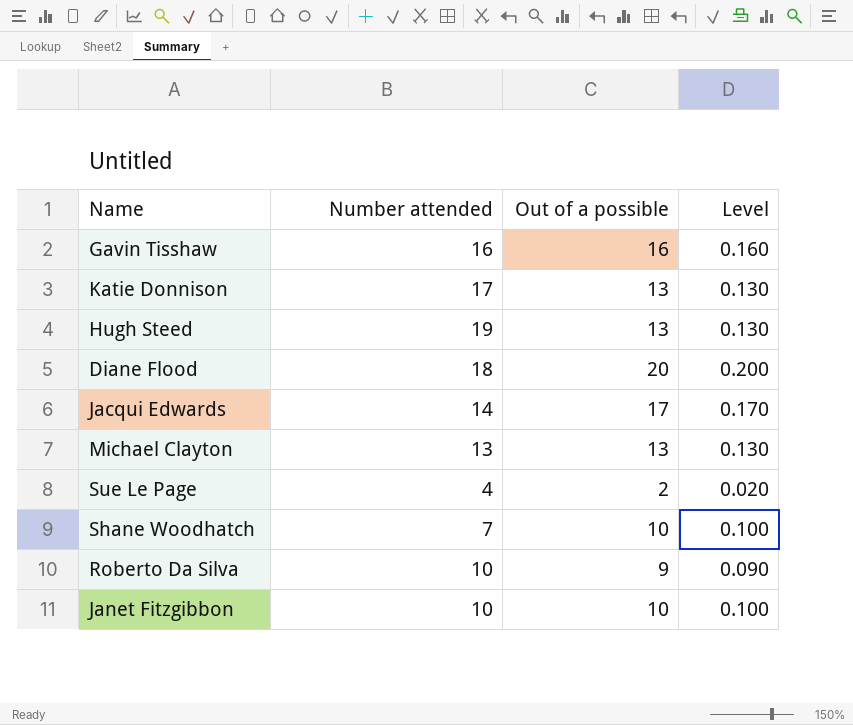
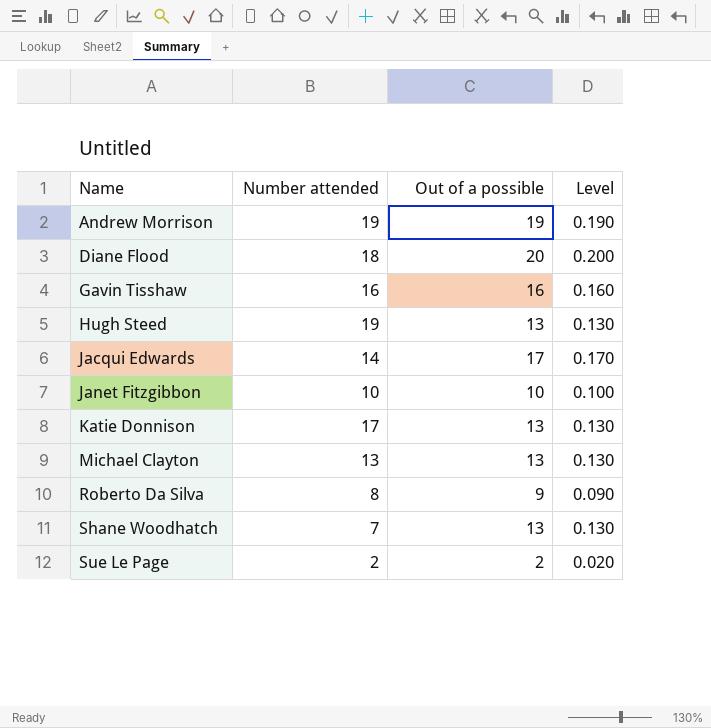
row order: none -> Name ascending
row Andrew Morrison: none -> 19 | 19 | 0.190
Roberto Da Silva | Number attended: 10 -> 8
Shane Woodhatch | Out of a possible: 10 -> 13
Shane Woodhatch | Level: 0.100 -> 0.130
Sue Le Page | Number attended: 4 -> 2

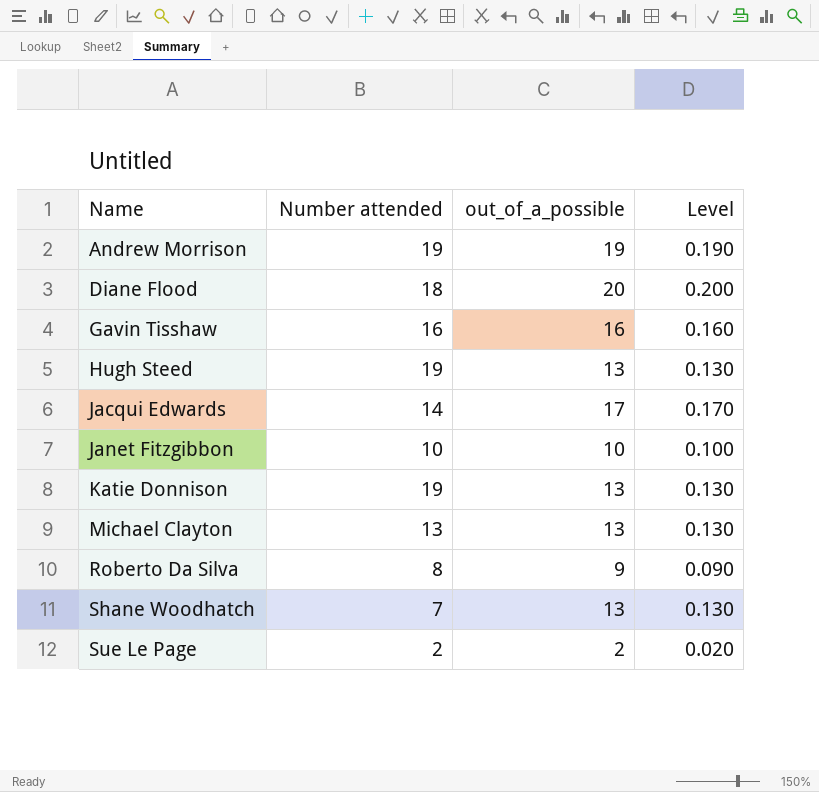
column name: Out of a possible -> out_of_a_possible
Katie Donnison | Number attended: 17 -> 19

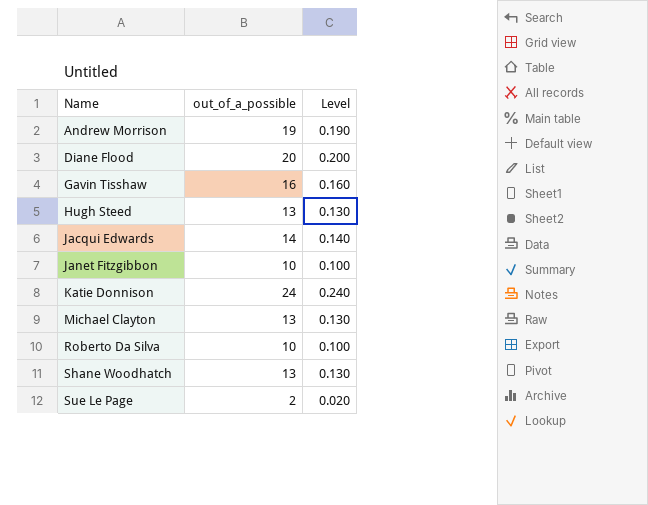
column Number attended | position: 2 -> none
Jacqui Edwards | out_of_a_possible: 17 -> 14
Jacqui Edwards | Level: 0.170 -> 0.140
Katie Donnison | out_of_a_possible: 13 -> 24
Katie Donnison | Level: 0.130 -> 0.240
Roberto Da Silva | out_of_a_possible: 9 -> 10
Roberto Da Silva | Level: 0.090 -> 0.100

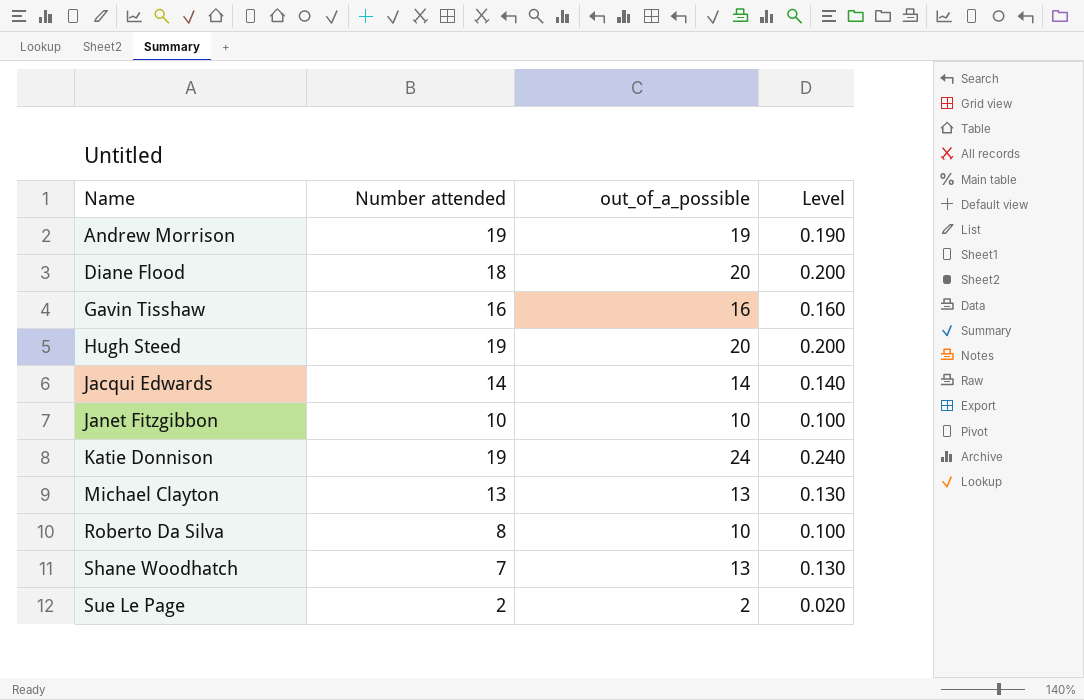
column Number attended | position: none -> 2
Hugh Steed | out_of_a_possible: 13 -> 20
Hugh Steed | Level: 0.130 -> 0.200

